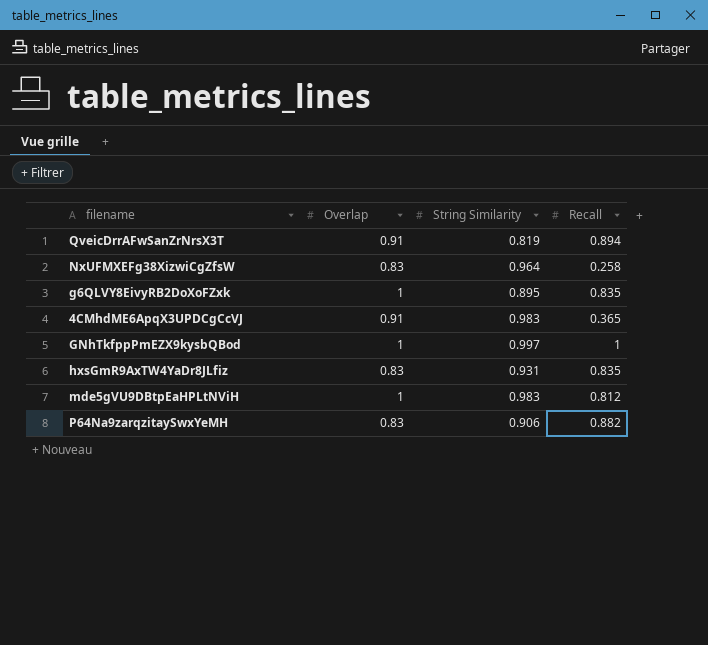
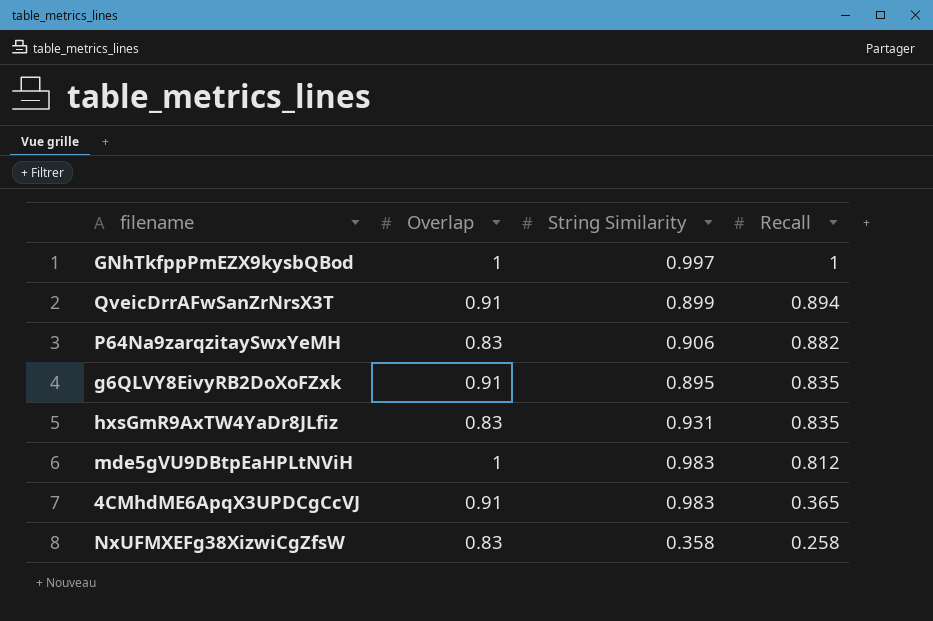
row order: none -> Recall descending
QveicDrrAFwSanZrNrsX3T | String Similarity: 0.819 -> 0.899
g6QLVY8EivyRB2DoXoFZxk | Overlap: 1 -> 0.91
NxUFMXEFg38XizwiCgZfsW | String Similarity: 0.964 -> 0.358

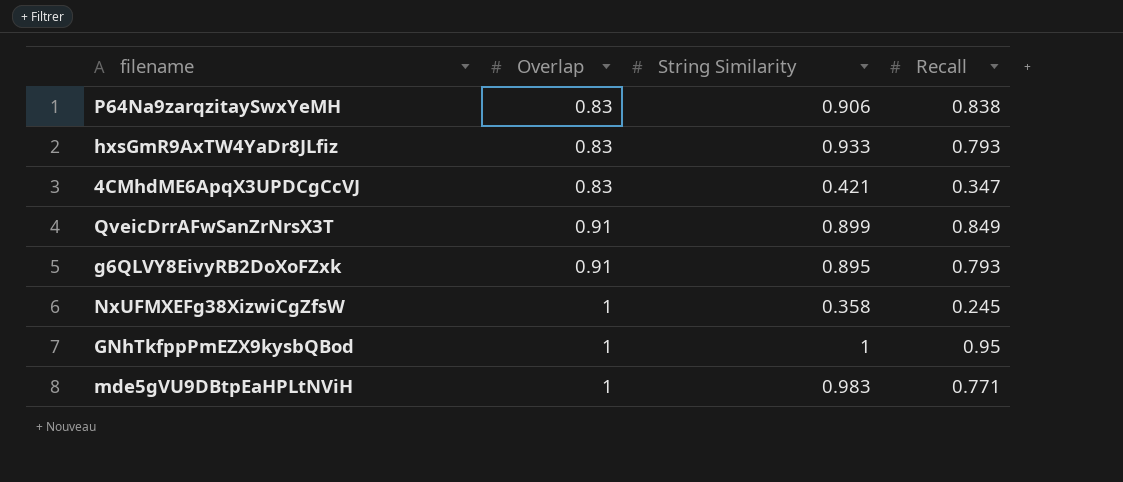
row order: Recall descending -> Overlap ascending
P64Na9zarqzitaySwxYeMH | Recall: 0.882 -> 0.838
hxsGmR9AxTW4YaDr8JLfiz | String Similarity: 0.931 -> 0.933
hxsGmR9AxTW4YaDr8JLfiz | Recall: 0.835 -> 0.793
4CMhdME6ApqX3UPDCgCcVJ | Overlap: 0.91 -> 0.83
4CMhdME6ApqX3UPDCgCcVJ | String Similarity: 0.983 -> 0.421
4CMhdME6ApqX3UPDCgCcVJ | Recall: 0.365 -> 0.347
QveicDrrAFwSanZrNrsX3T | Recall: 0.894 -> 0.849
g6QLVY8EivyRB2DoXoFZxk | Recall: 0.835 -> 0.793
NxUFMXEFg38XizwiCgZfsW | Overlap: 0.83 -> 1
NxUFMXEFg38XizwiCgZfsW | Recall: 0.258 -> 0.245
GNhTkfppPmEZX9kysbQBod | String Similarity: 0.997 -> 1
GNhTkfppPmEZX9kysbQBod | Recall: 1 -> 0.95
mde5gVU9DBtpEaHPLtNViH | Recall: 0.812 -> 0.771

